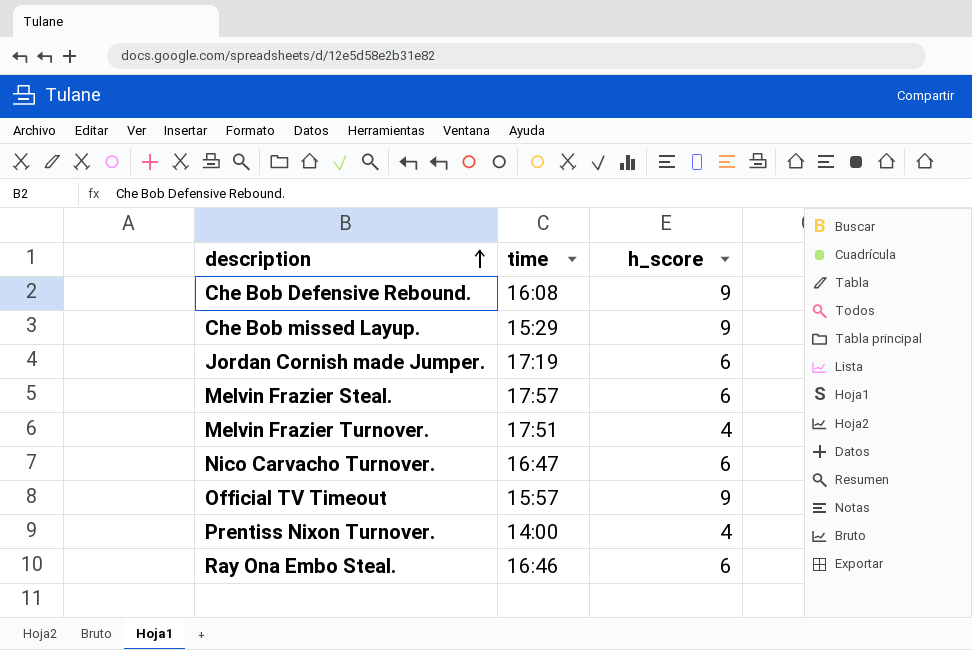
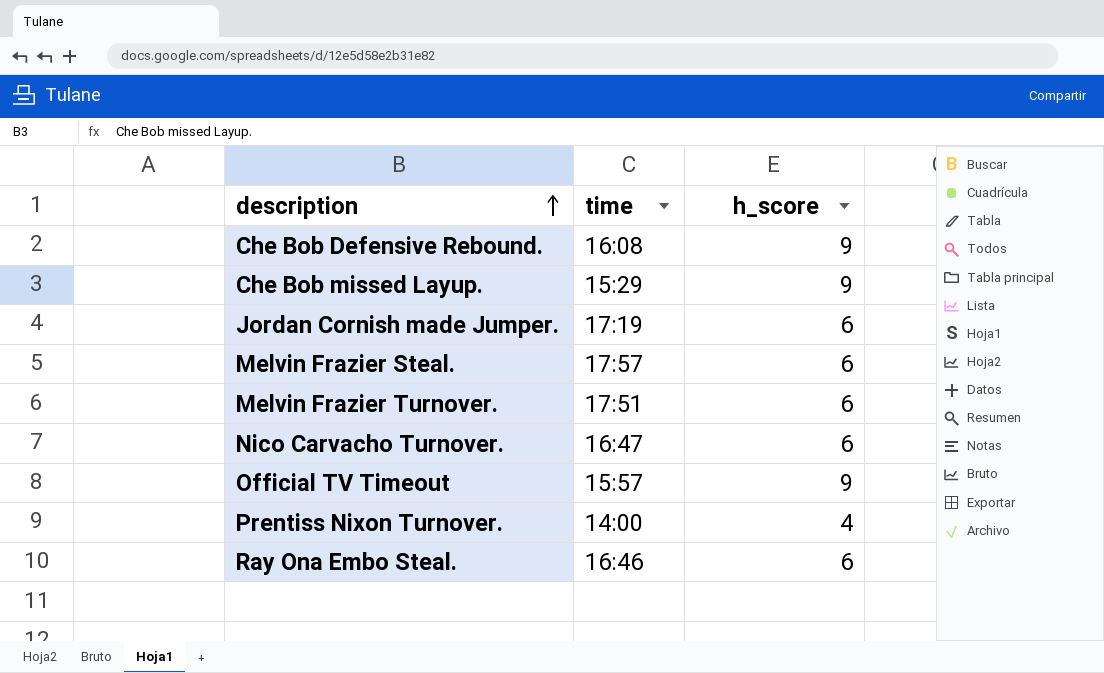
Melvin Frazier Turnover. | h_score: 4 -> 6

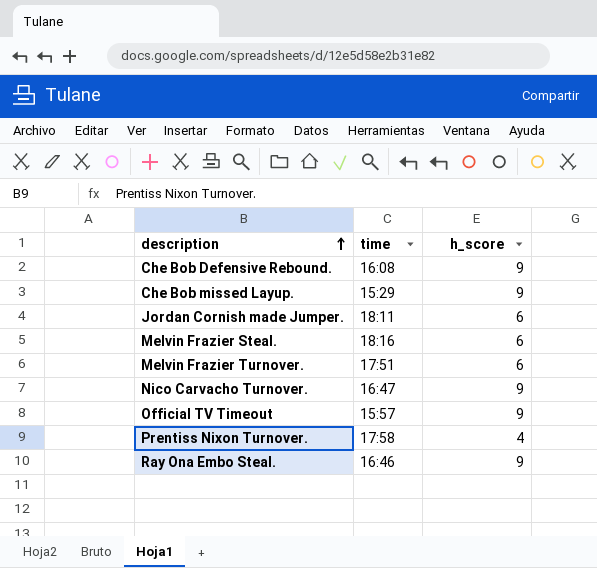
Jordan Cornish made Jumper. | time: 17:19 -> 18:11
Melvin Frazier Steal. | time: 17:57 -> 18:16
Nico Carvacho Turnover. | h_score: 6 -> 9
Prentiss Nixon Turnover. | time: 14:00 -> 17:58
Ray Ona Embo Steal. | h_score: 6 -> 9

